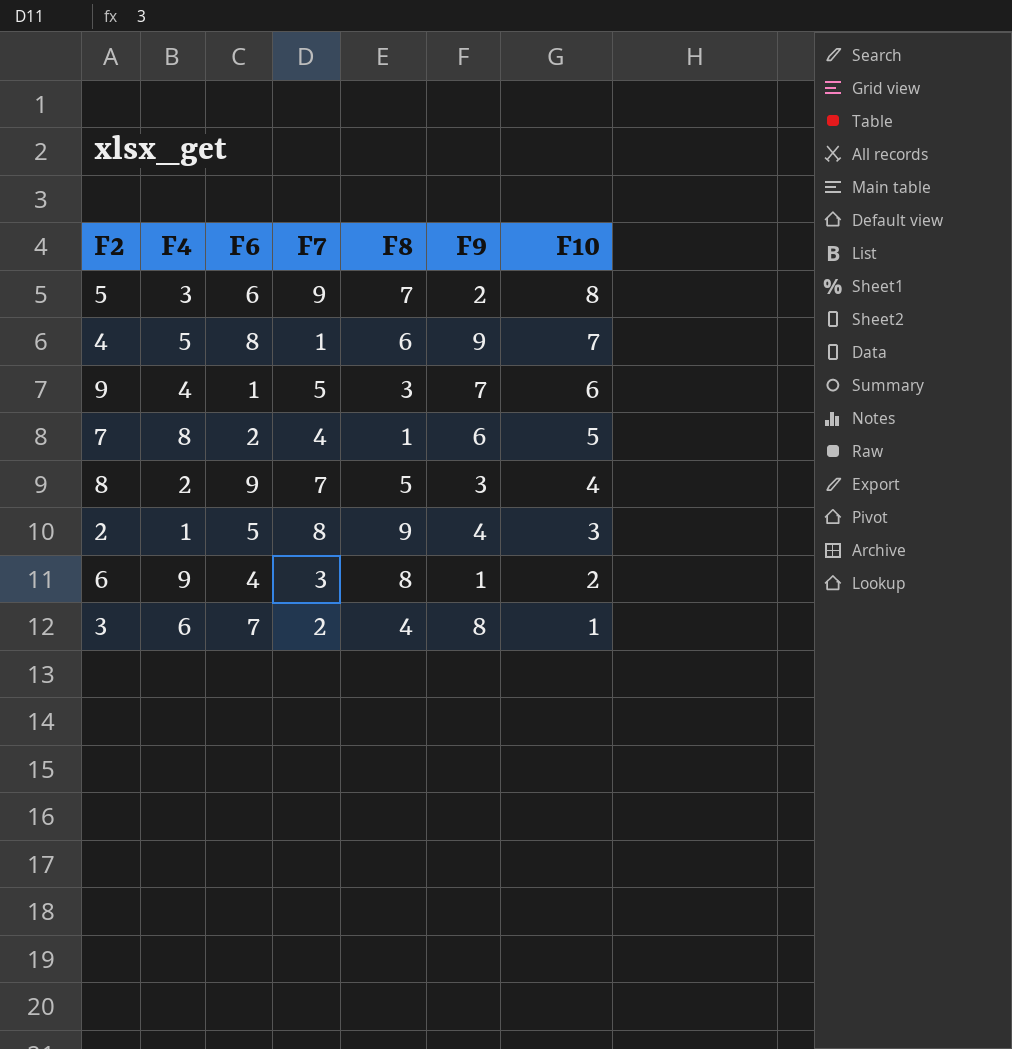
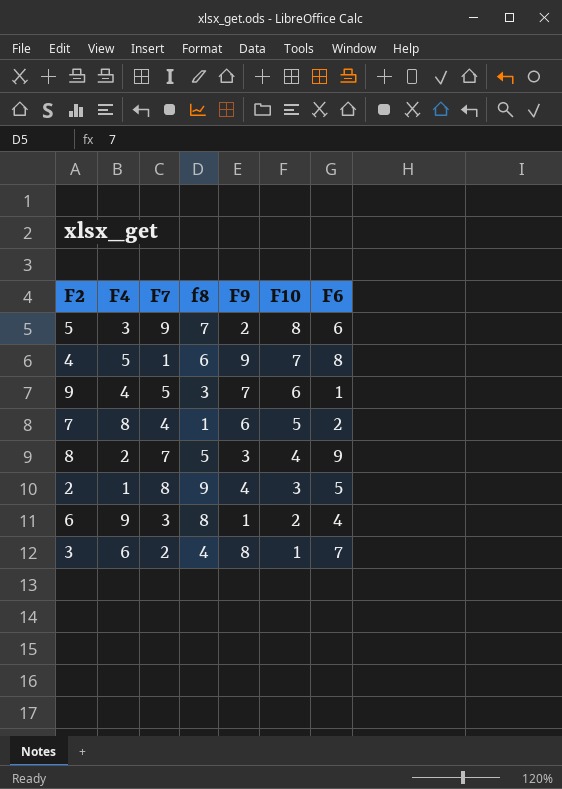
column name: F8 -> f8
column F6 | position: 3 -> 7

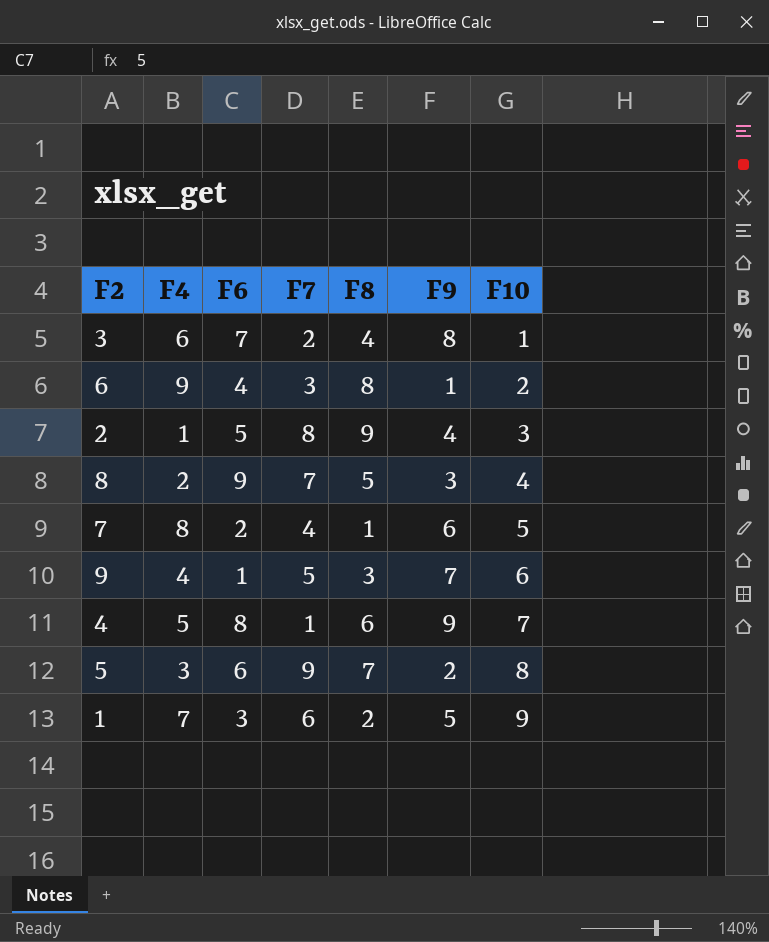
row order: F10 descending -> F10 ascending
column F6 | position: 7 -> 3
column name: f8 -> F8
row 1: none -> 7 | 3 | 6 | 2 | 5 | 9

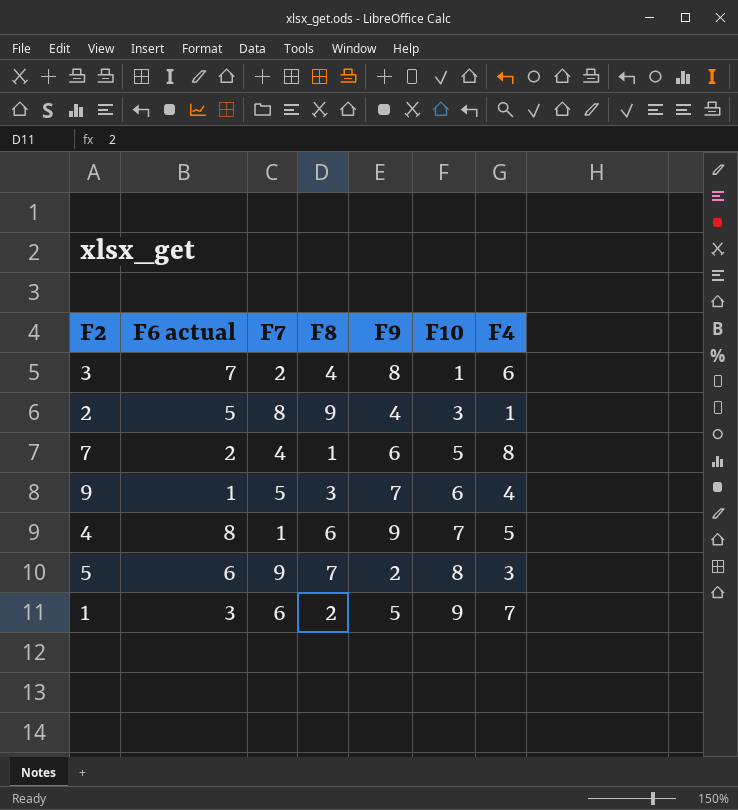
column name: F6 -> F6 actual
column F4 | position: 2 -> 7
row 6: 9 | 4 | 3 | 8 | 1 | 2 -> none
row 8: 2 | 9 | 7 | 5 | 3 | 4 -> none

